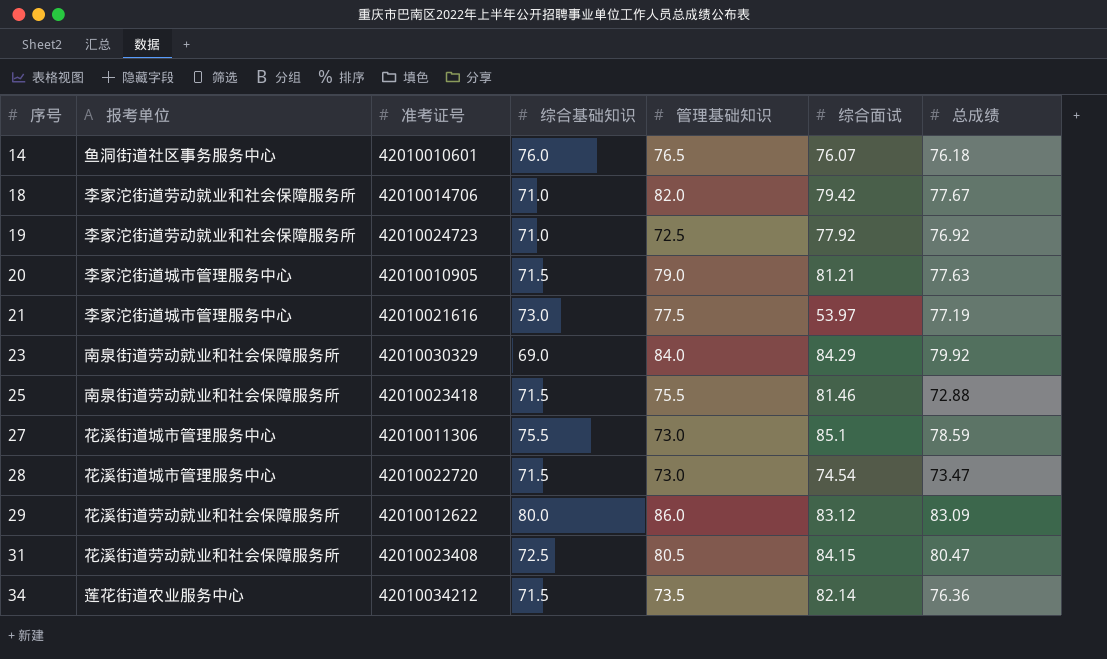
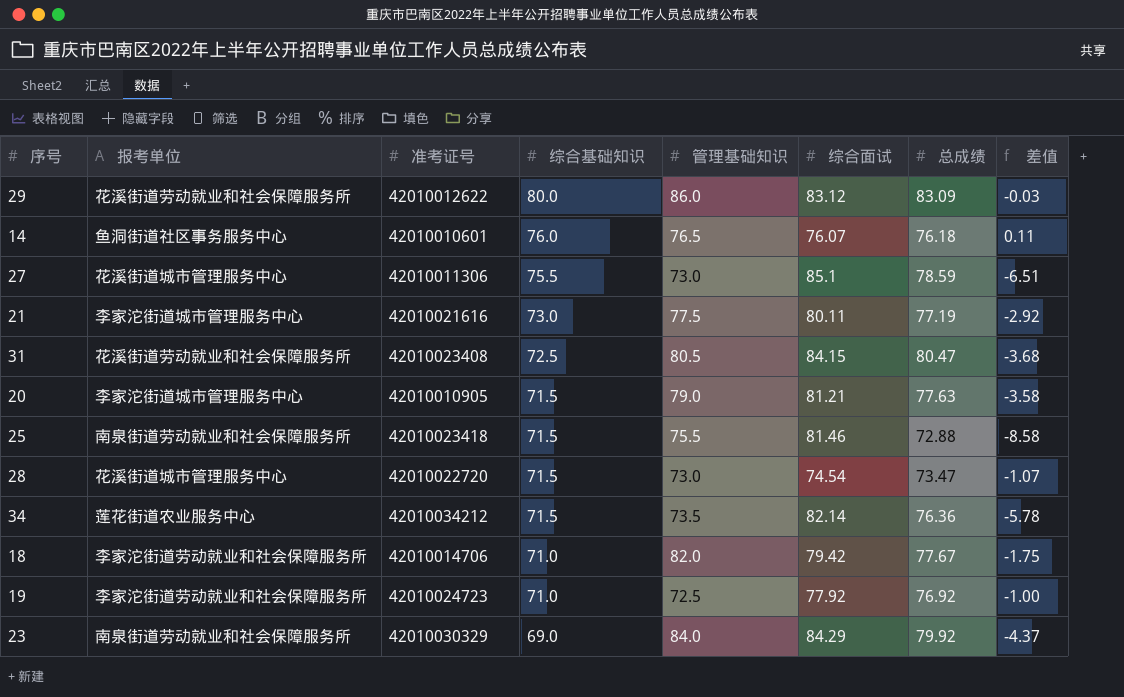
row order: 序号 ascending -> 综合基础知识 descending
column 差值 | formula: none -> [总成绩] - [综合面试]
21 | 综合面试: 53.97 -> 80.11

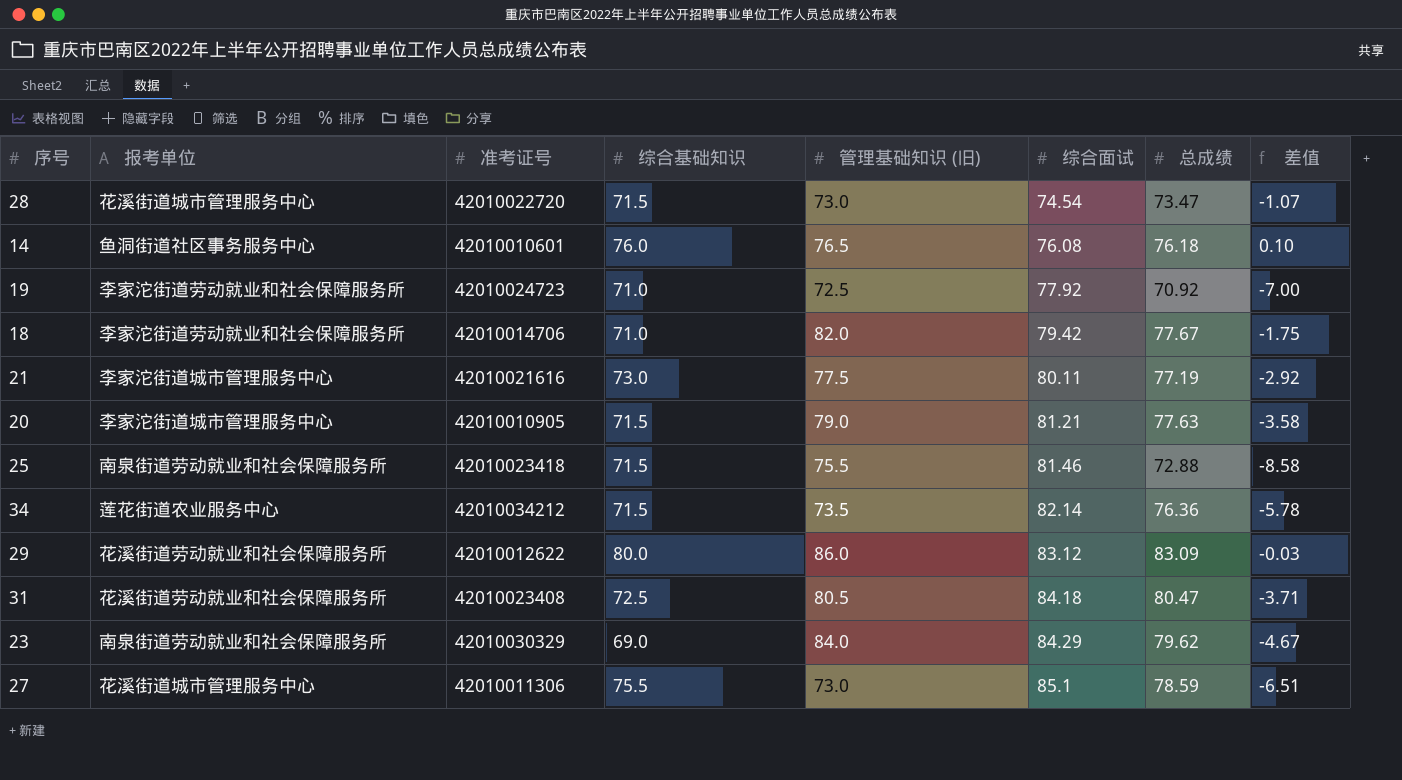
row order: 综合基础知识 descending -> 综合面试 ascending
column name: 管理基础知识 -> 管理基础知识 (旧)
14 | 综合面试: 76.07 -> 76.08
14 | 差值: 0.11 -> 0.10
19 | 总成绩: 76.92 -> 70.92
19 | 差值: -1.00 -> -7.00
31 | 综合面试: 84.15 -> 84.18
31 | 差值: -3.68 -> -3.71
23 | 总成绩: 79.92 -> 79.62
23 | 差值: -4.37 -> -4.67

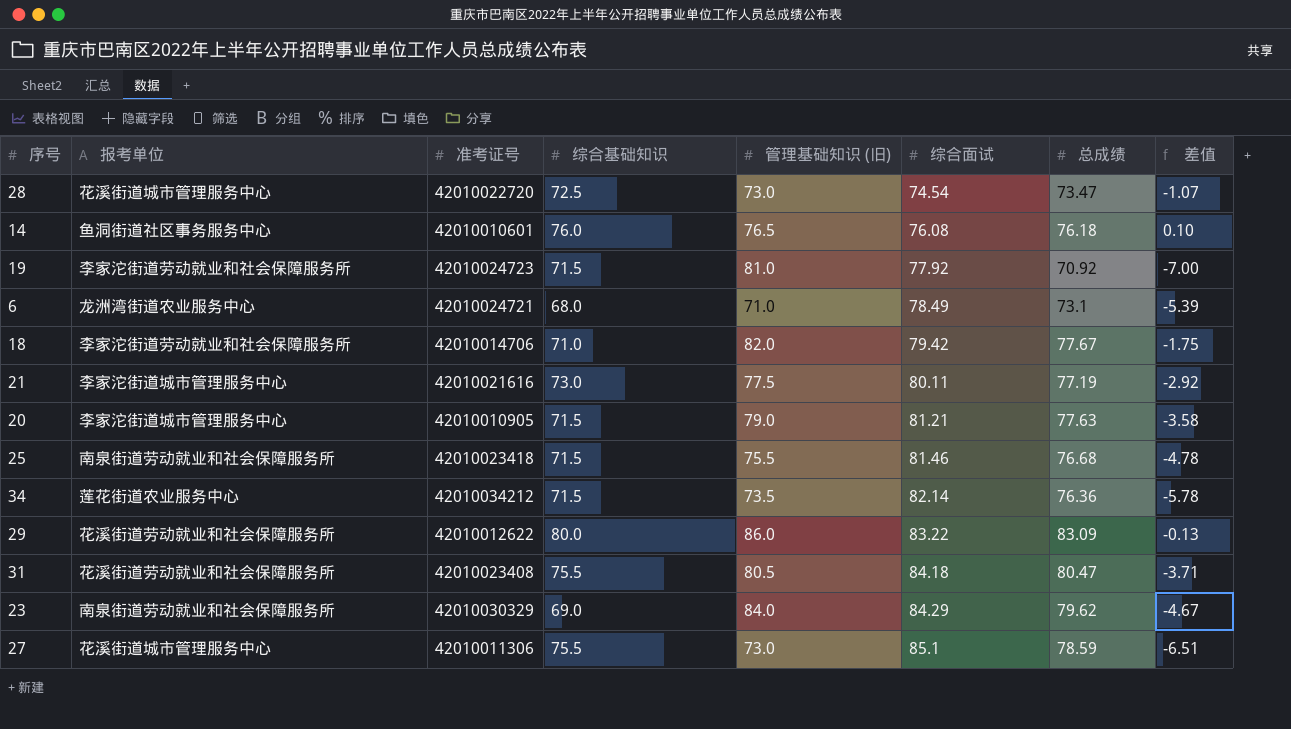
28 | 综合基础知识: 71.5 -> 72.5
19 | 综合基础知识: 71.0 -> 71.5
19 | 管理基础知识 (旧): 72.5 -> 81.0
row 6: none -> 龙洲湾街道农业服务中心 | 42010024721 | 68.0 | 71.0 | 78.49 | 73.1 | -5.39
25 | 总成绩: 72.88 -> 76.68
25 | 差值: -8.58 -> -4.78
29 | 综合面试: 83.12 -> 83.22
29 | 差值: -0.03 -> -0.13
31 | 综合基础知识: 72.5 -> 75.5

